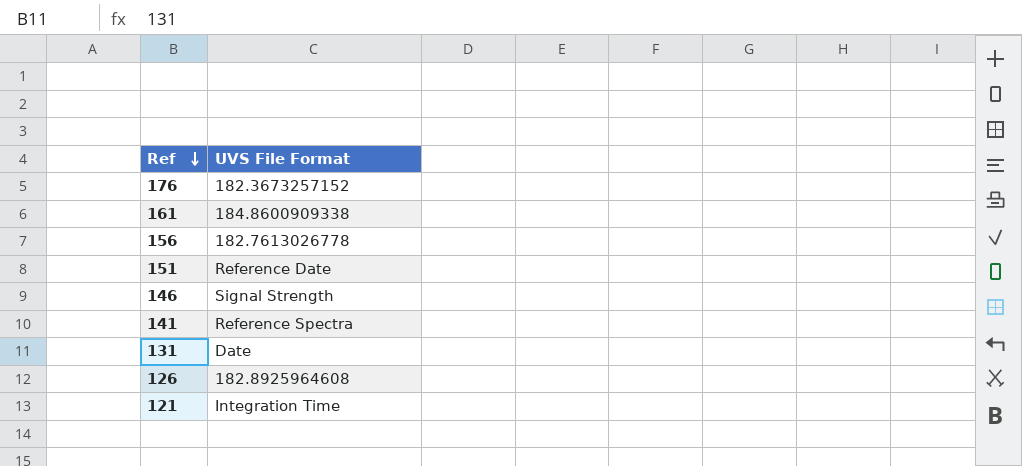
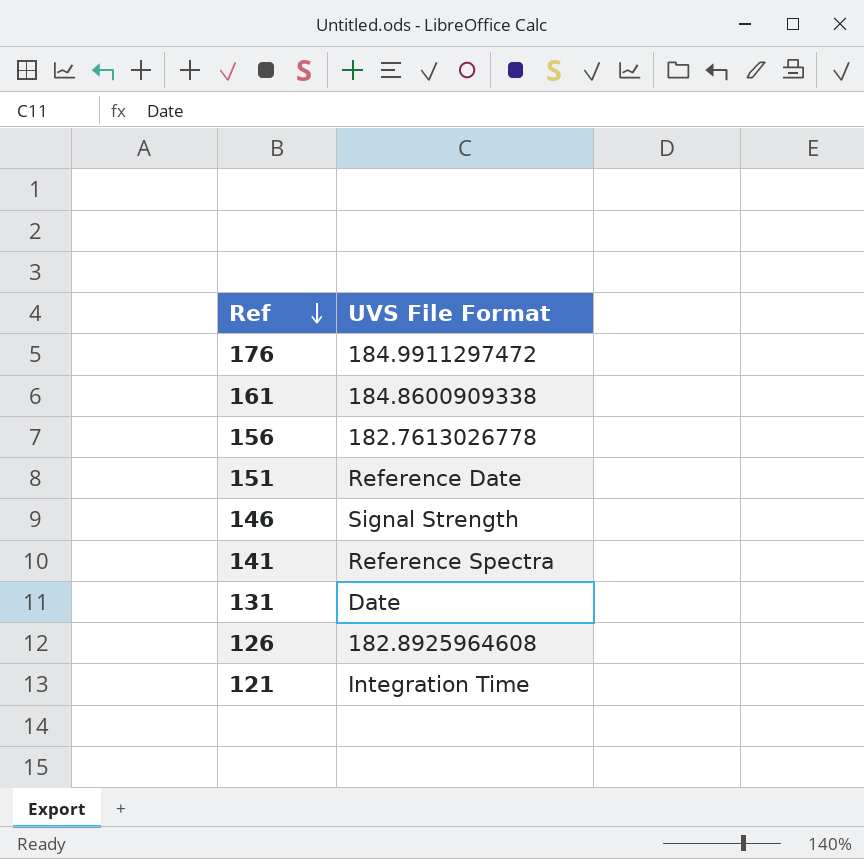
176 | UVS File Format: 182.3673257152 -> 184.9911297472

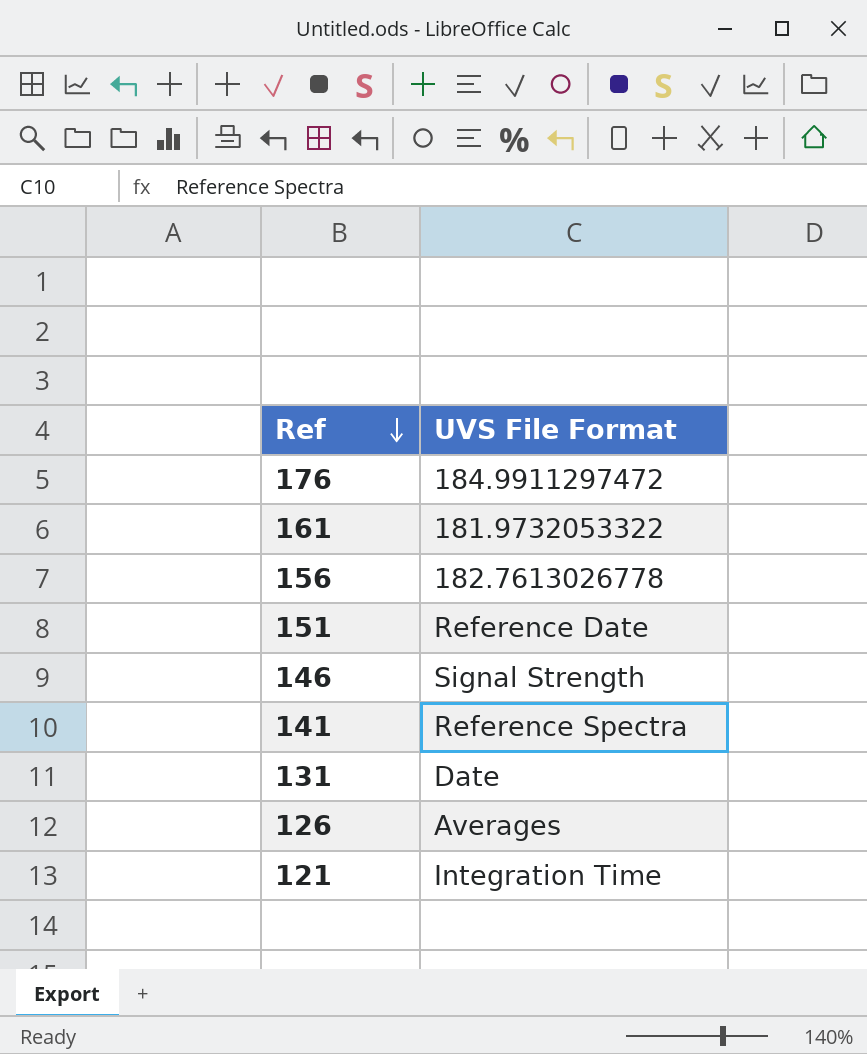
161 | UVS File Format: 184.8600909338 -> 181.9732053322
126 | UVS File Format: 182.8925964608 -> Averages

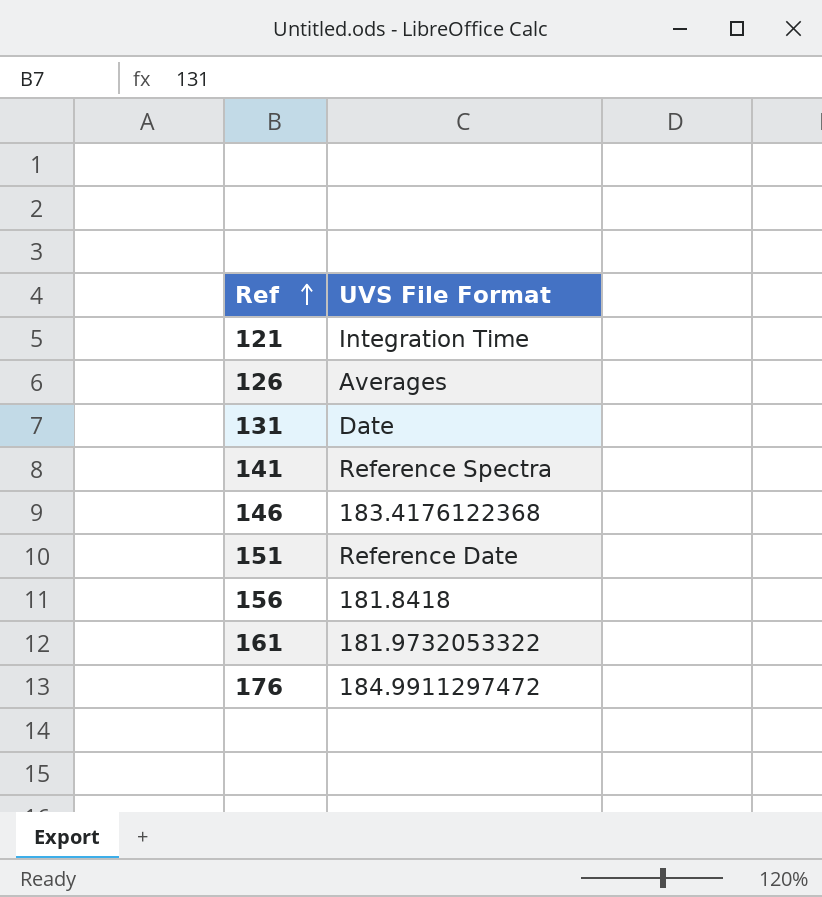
row order: Ref descending -> Ref ascending
146 | UVS File Format: Signal Strength -> 183.4176122368
156 | UVS File Format: 182.7613026778 -> 181.8418

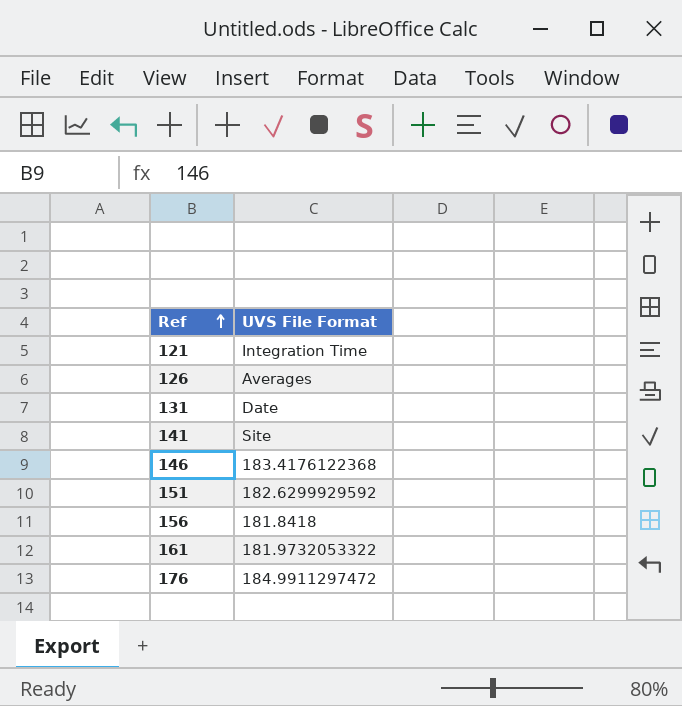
141 | UVS File Format: Reference Spectra -> Site
151 | UVS File Format: Reference Date -> 182.6299929592

